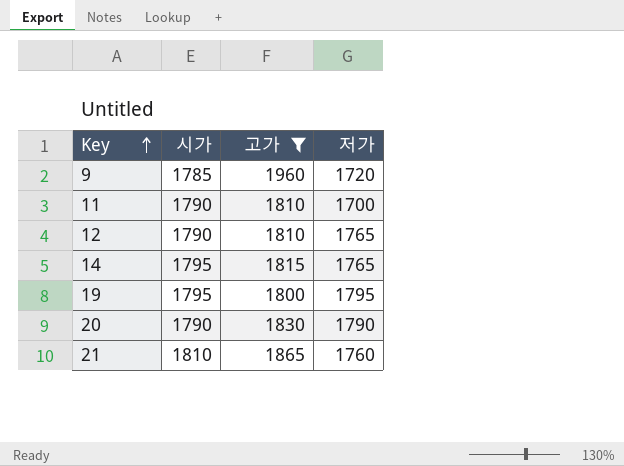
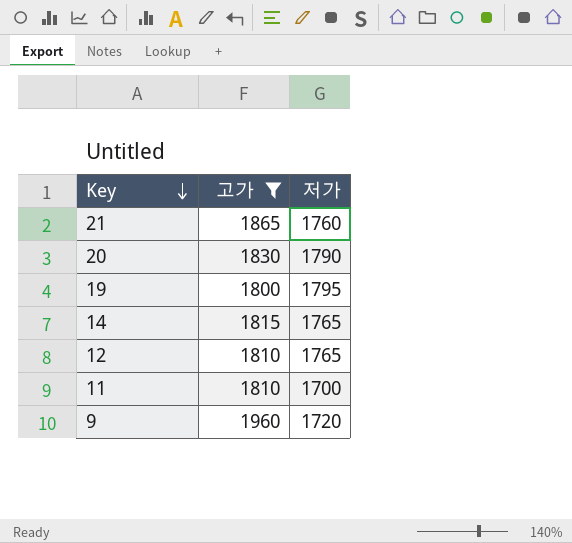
row order: Key ascending -> Key descending
column 시가 | position: 2 -> none

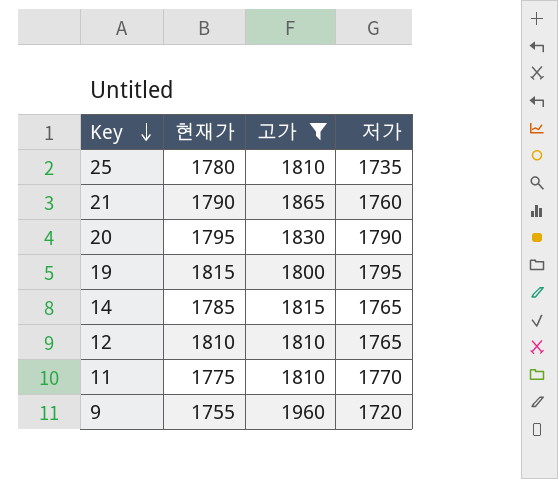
column 현재가 | position: none -> 2
row 25: none -> 1780 | 1810 | 1735
11 | 저가: 1700 -> 1770

